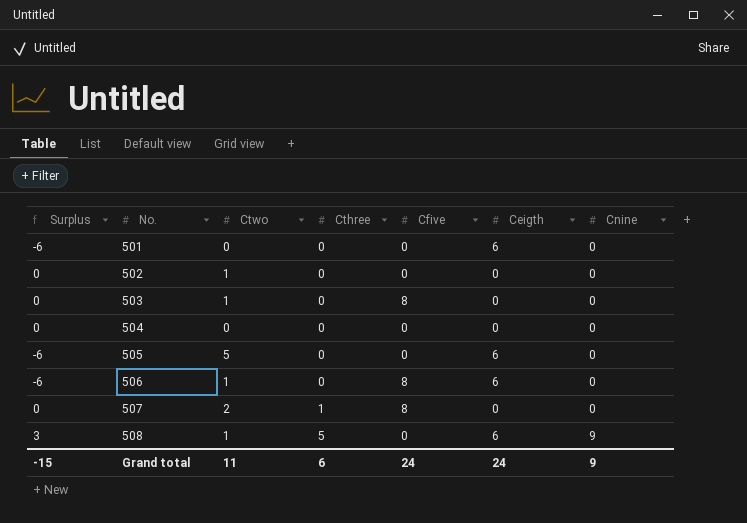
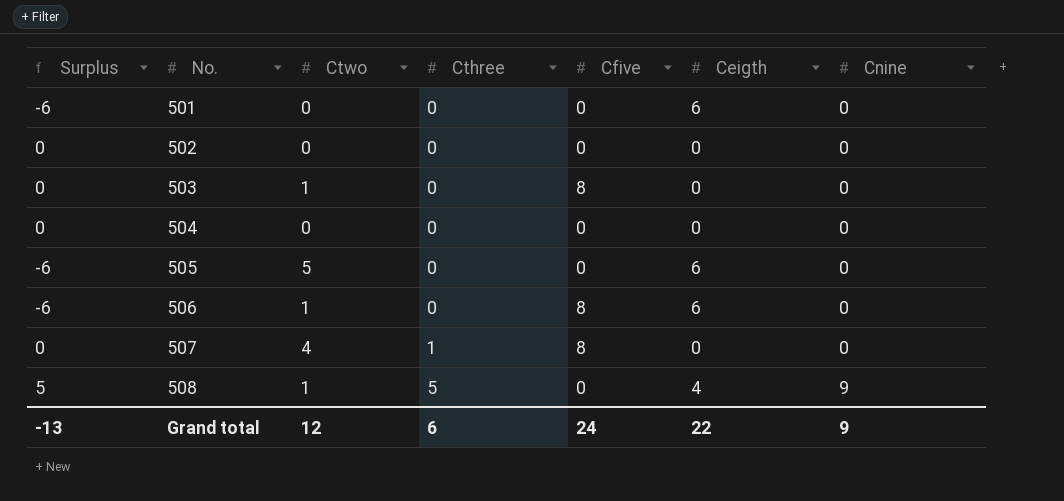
502 | Ctwo: 1 -> 0
507 | Ctwo: 2 -> 4
508 | Surplus: 3 -> 5
508 | Ceigth: 6 -> 4
Grand total | Surplus: -15 -> -13
Grand total | Ctwo: 11 -> 12
Grand total | Ceigth: 24 -> 22

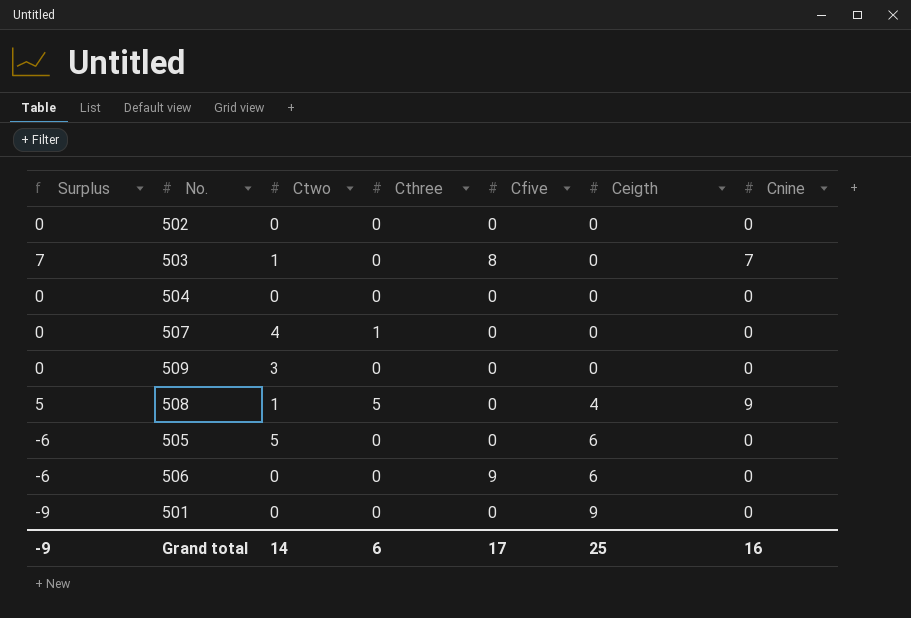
row order: No. ascending -> Ceigth ascending
503 | Surplus: 0 -> 7
503 | Cnine: 0 -> 7
507 | Cfive: 8 -> 0
row 509: none -> 0 | 3 | 0 | 0 | 0 | 0
506 | Ctwo: 1 -> 0
506 | Cfive: 8 -> 9
501 | Surplus: -6 -> -9
501 | Ceigth: 6 -> 9
Grand total | Surplus: -13 -> -9
Grand total | Ctwo: 12 -> 14
Grand total | Cfive: 24 -> 17
Grand total | Ceigth: 22 -> 25
Grand total | Cnine: 9 -> 16

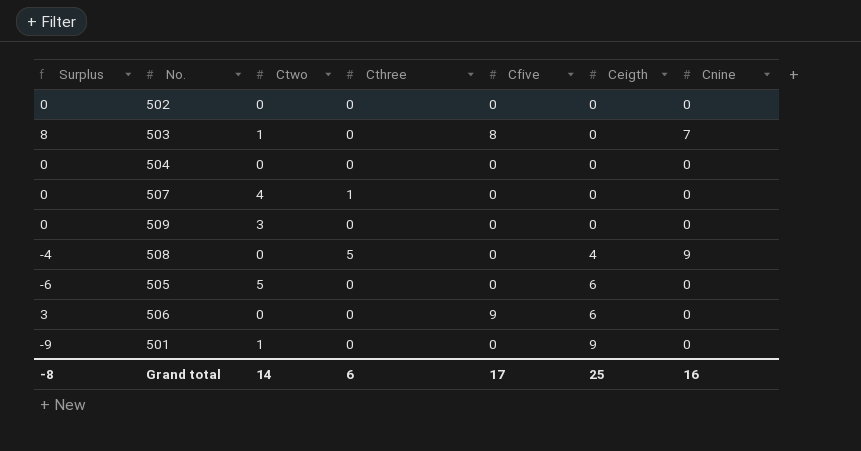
column Surplus | formula: [Cnine] - [Ceigth] -> [Cfive] - [Ceigth]
508 | Ctwo: 1 -> 0
501 | Ctwo: 0 -> 1
Grand total | Surplus: -9 -> -8

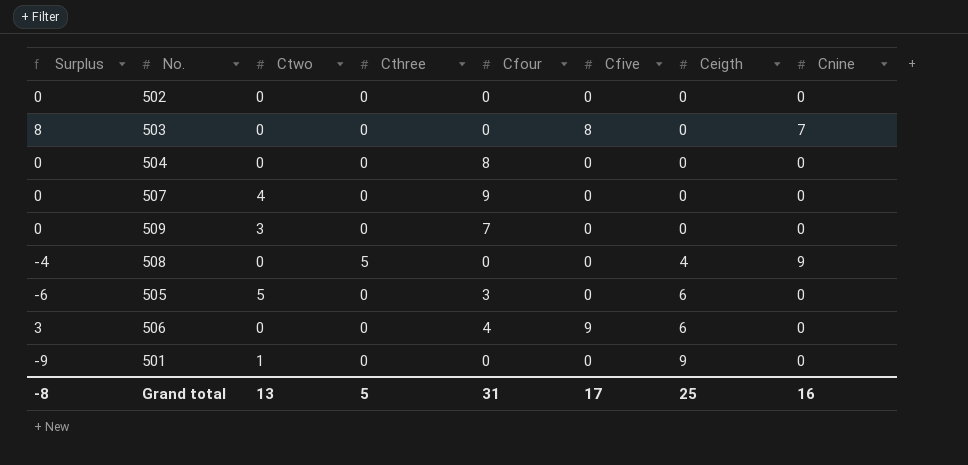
column Cfour | position: none -> 5
503 | Ctwo: 1 -> 0
507 | Cthree: 1 -> 0
Grand total | Ctwo: 14 -> 13
Grand total | Cthree: 6 -> 5

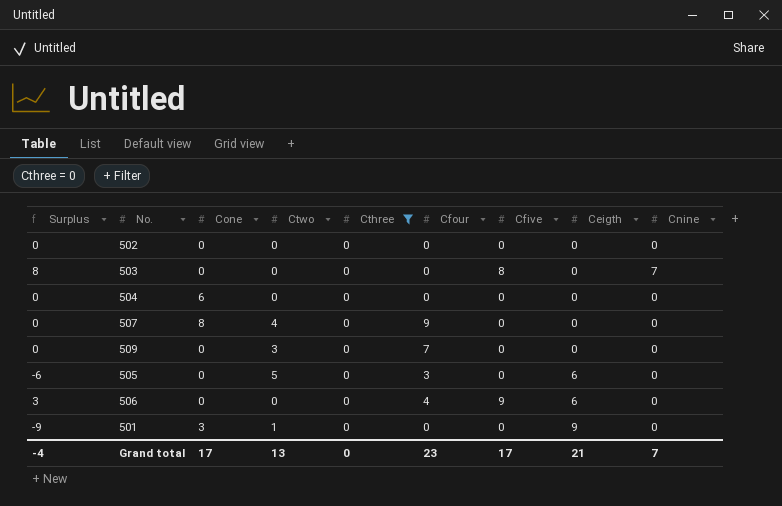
filter: none -> Cthree = 0
column Cone | position: none -> 3
504 | Cfour: 8 -> 0
Grand total | Surplus: -8 -> -4
Grand total | Cthree: 5 -> 0
Grand total | Cfour: 31 -> 23
Grand total | Ceigth: 25 -> 21
Grand total | Cnine: 16 -> 7

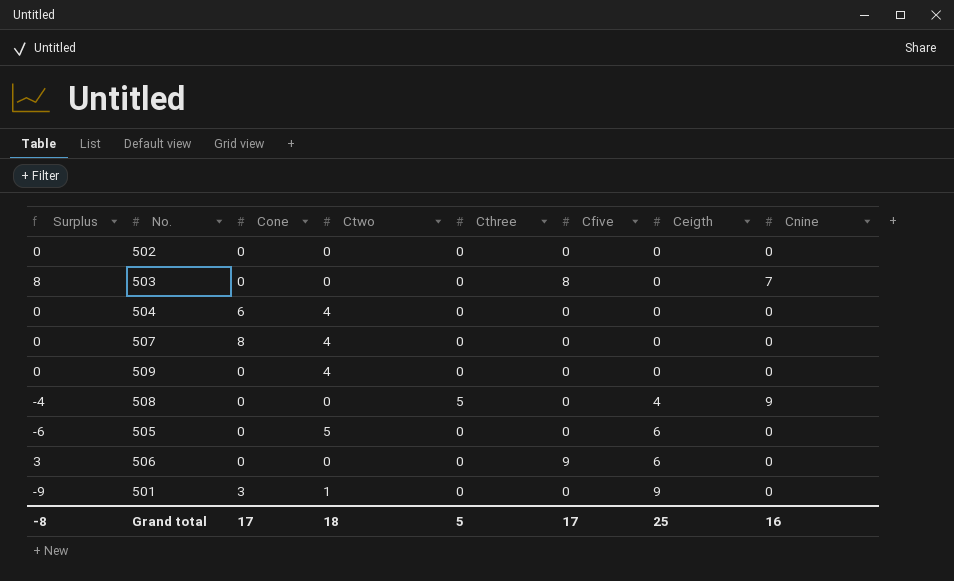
filter: Cthree = 0 -> none
column Cfour | position: 6 -> none
504 | Ctwo: 0 -> 4
509 | Ctwo: 3 -> 4
Grand total | Surplus: -4 -> -8
Grand total | Ctwo: 13 -> 18
Grand total | Cthree: 0 -> 5
Grand total | Ceigth: 21 -> 25
Grand total | Cnine: 7 -> 16

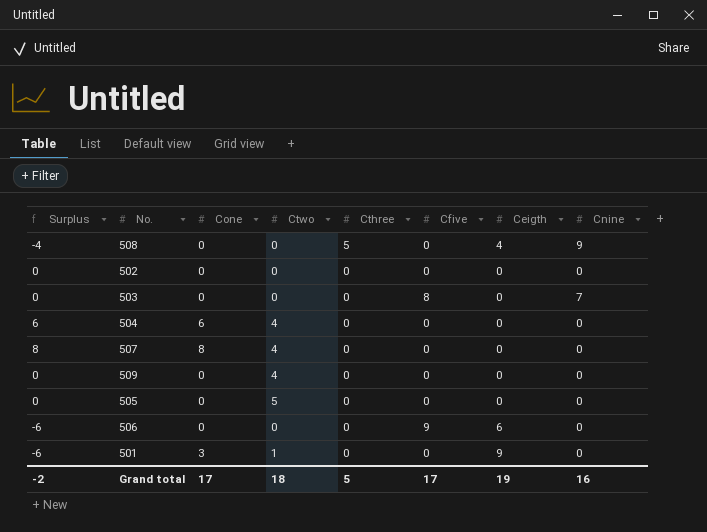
row order: Ceigth ascending -> Cthree descending
column Surplus | formula: [Cfive] - [Ceigth] -> [Cone] - [Ceigth]
505 | Ceigth: 6 -> 0
Grand total | Surplus: -8 -> -2
Grand total | Ceigth: 25 -> 19

